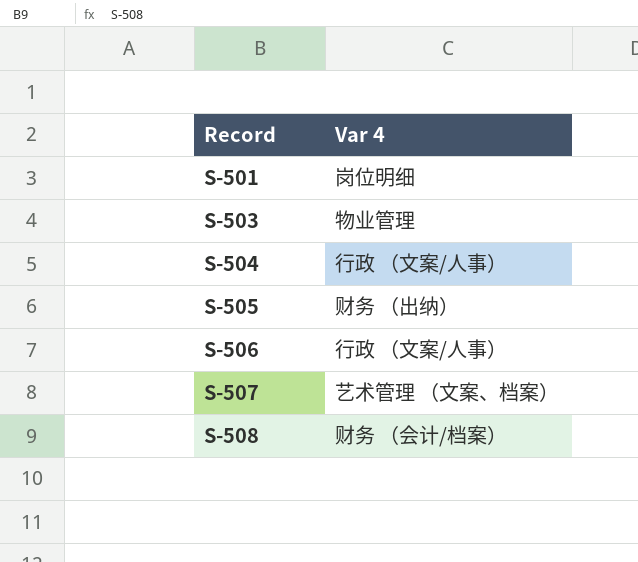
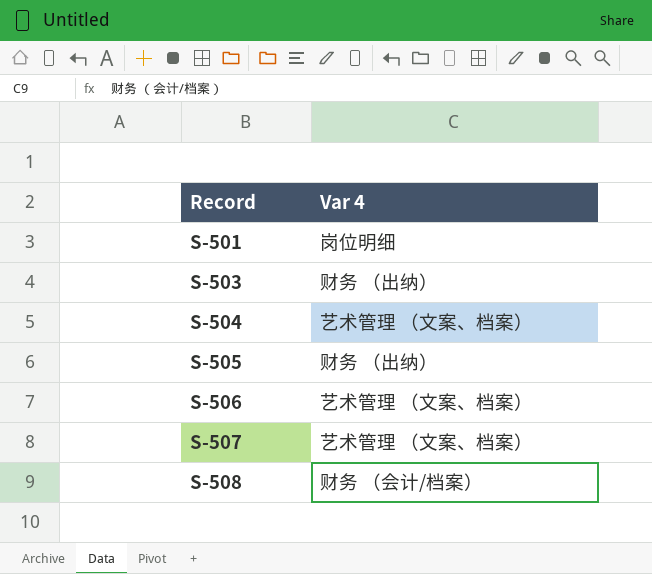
S-503 | Var 4: 物业管理 -> 财务 （出纳）
S-504 | Var 4: 行政 （文案/人事） -> 艺术管理 （文案、档案）
S-506 | Var 4: 行政 （文案/人事） -> 艺术管理 （文案、档案）

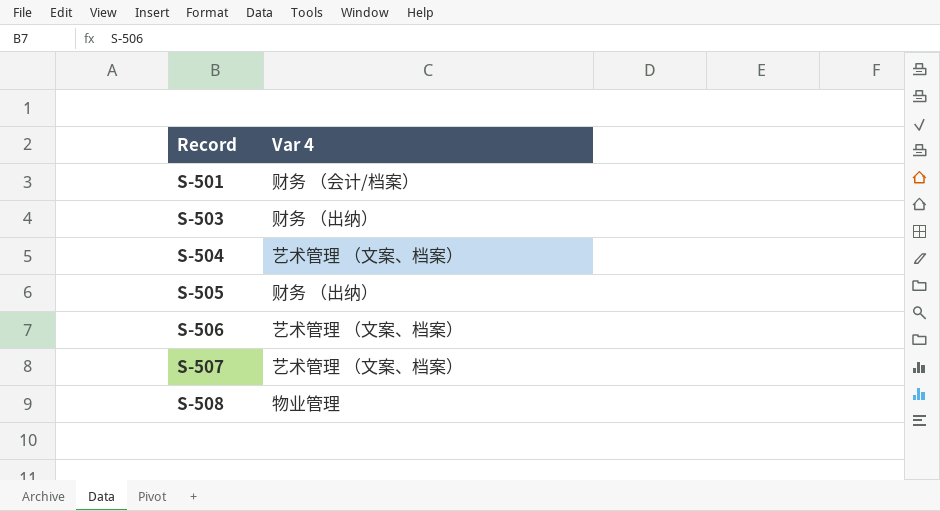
S-501 | Var 4: 岗位明细 -> 财务 （会计/档案）
S-508 | Var 4: 财务 （会计/档案） -> 物业管理

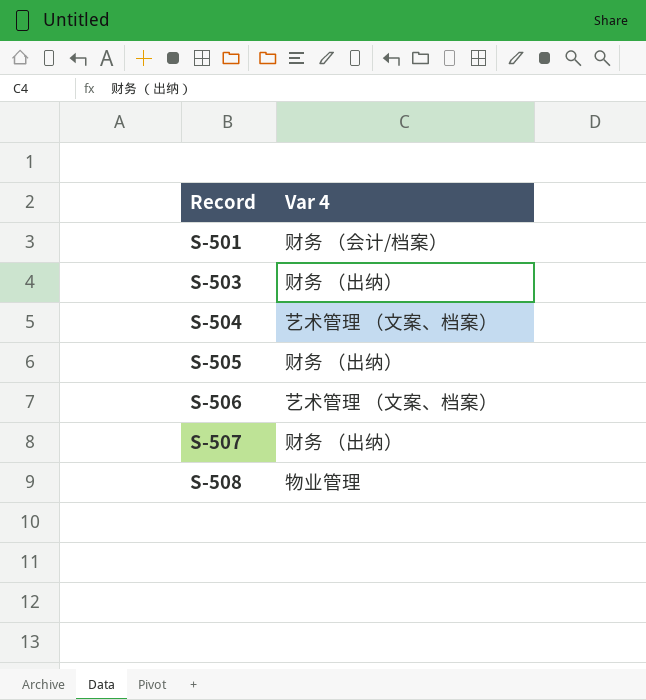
S-507 | Var 4: 艺术管理 （文案、档案） -> 财务 （出纳）

